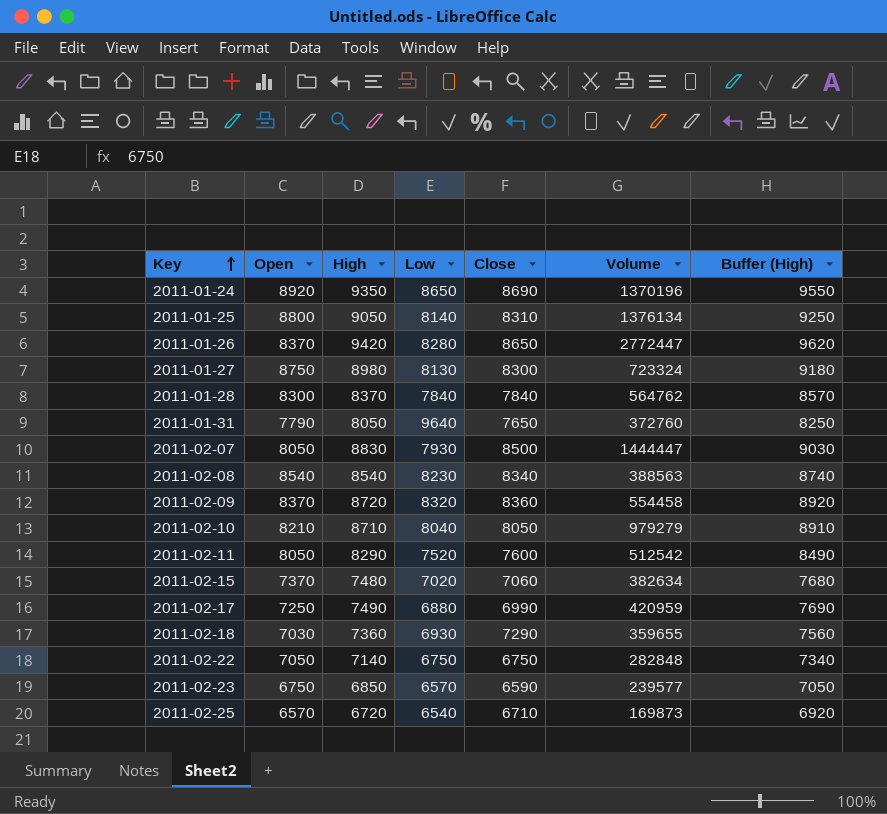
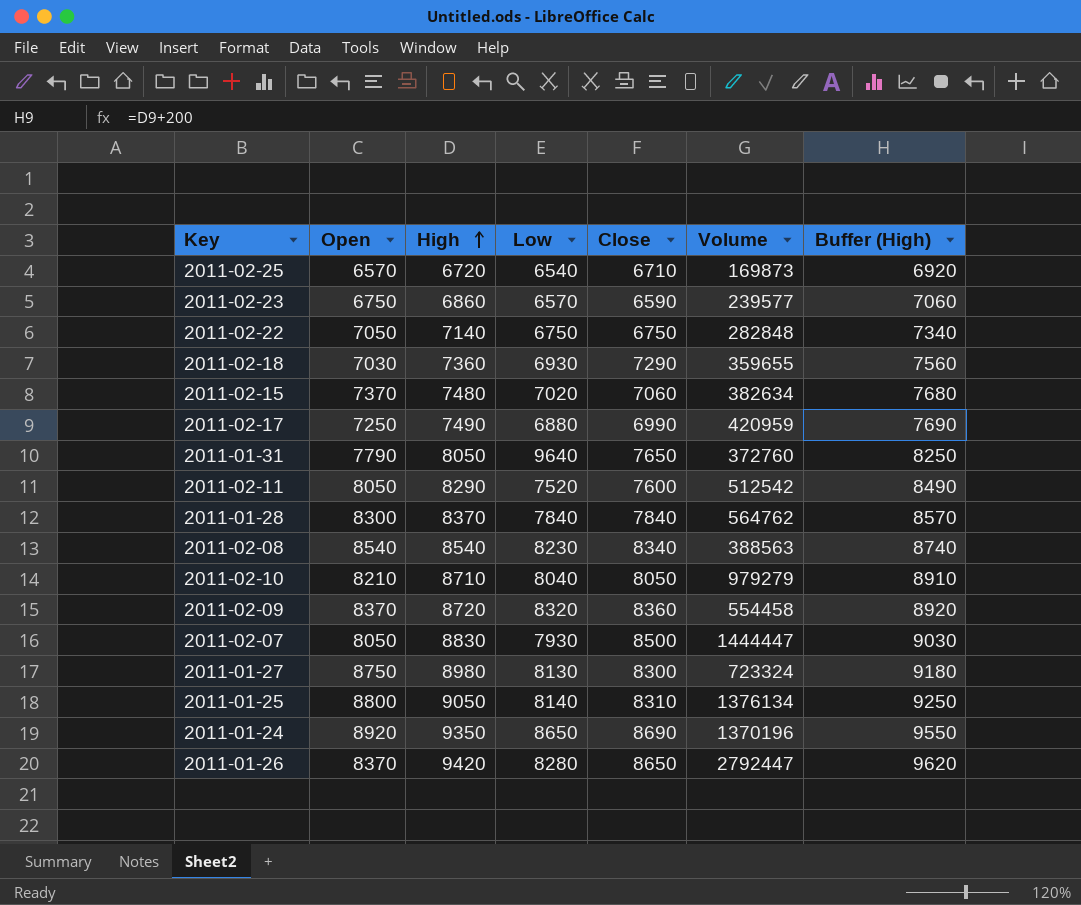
row order: Key ascending -> High ascending
2011-02-23 | High: 6850 -> 6860
2011-02-23 | Buffer (High): 7050 -> 7060
2011-01-26 | Volume: 2772447 -> 2792447

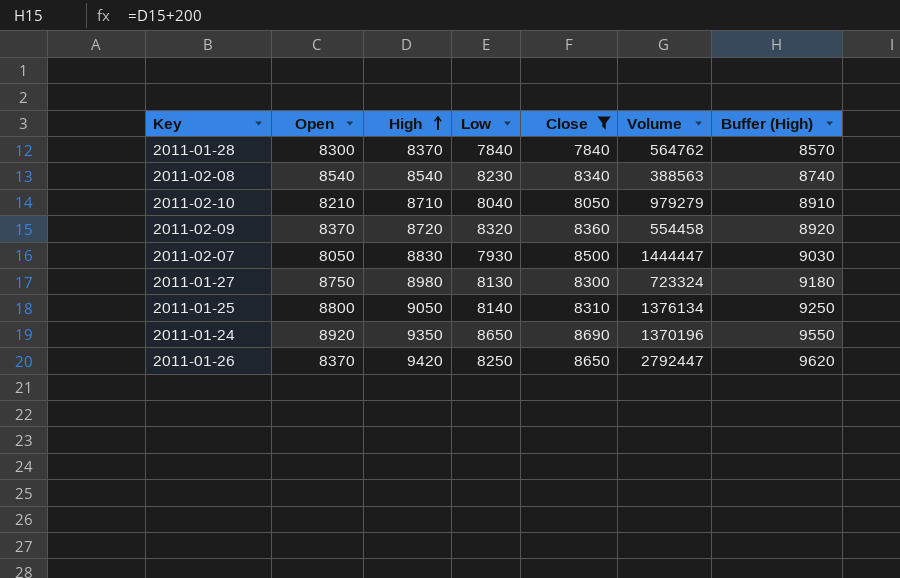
filter: none -> Close >= 7840
2011-01-26 | Low: 8280 -> 8250

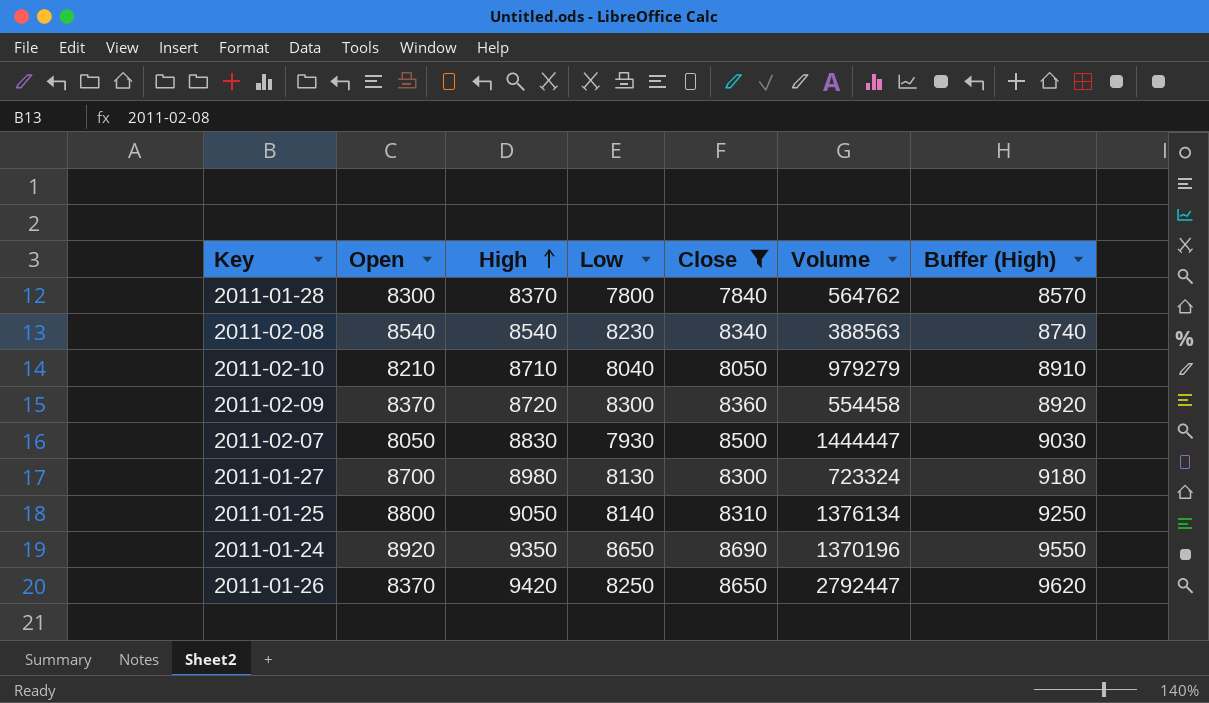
2011-01-28 | Low: 7840 -> 7800
2011-02-09 | Low: 8320 -> 8300
2011-01-27 | Open: 8750 -> 8700

